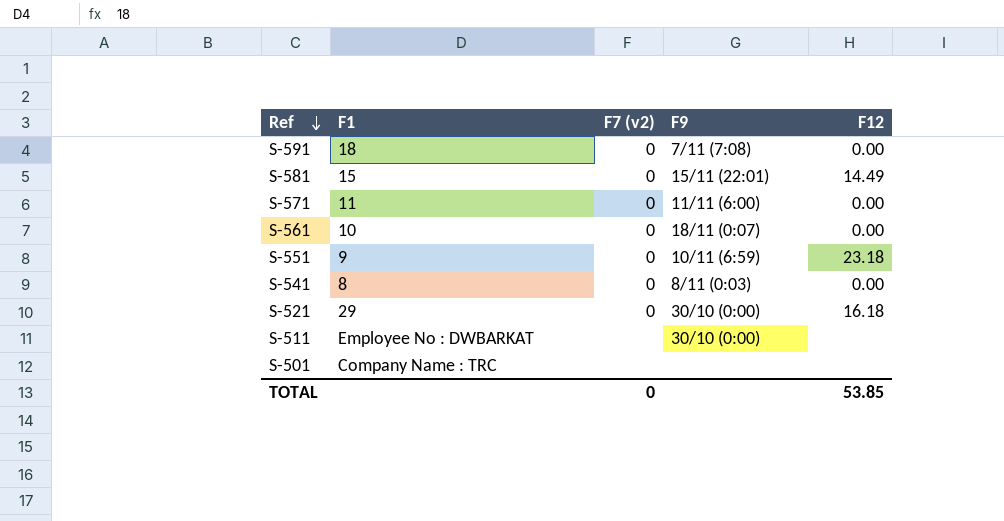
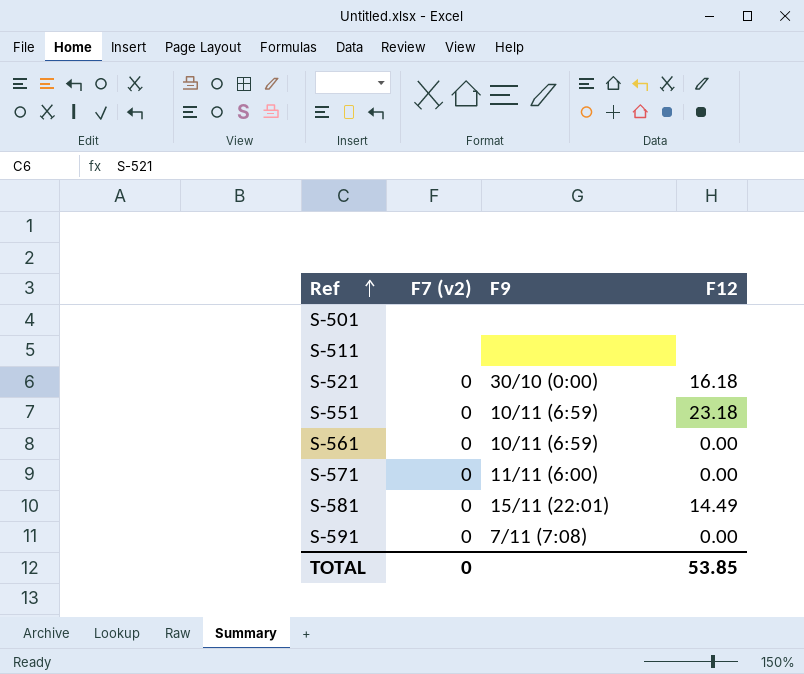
row order: Ref descending -> Ref ascending
column F1 | position: 2 -> none
row S-541: 8 | 0 | 8/11 (0:03) | 0.00 -> none
S-511 | F9: 30/10 (0:00) -> none
S-561 | F9: 18/11 (0:07) -> 10/11 (6:59)

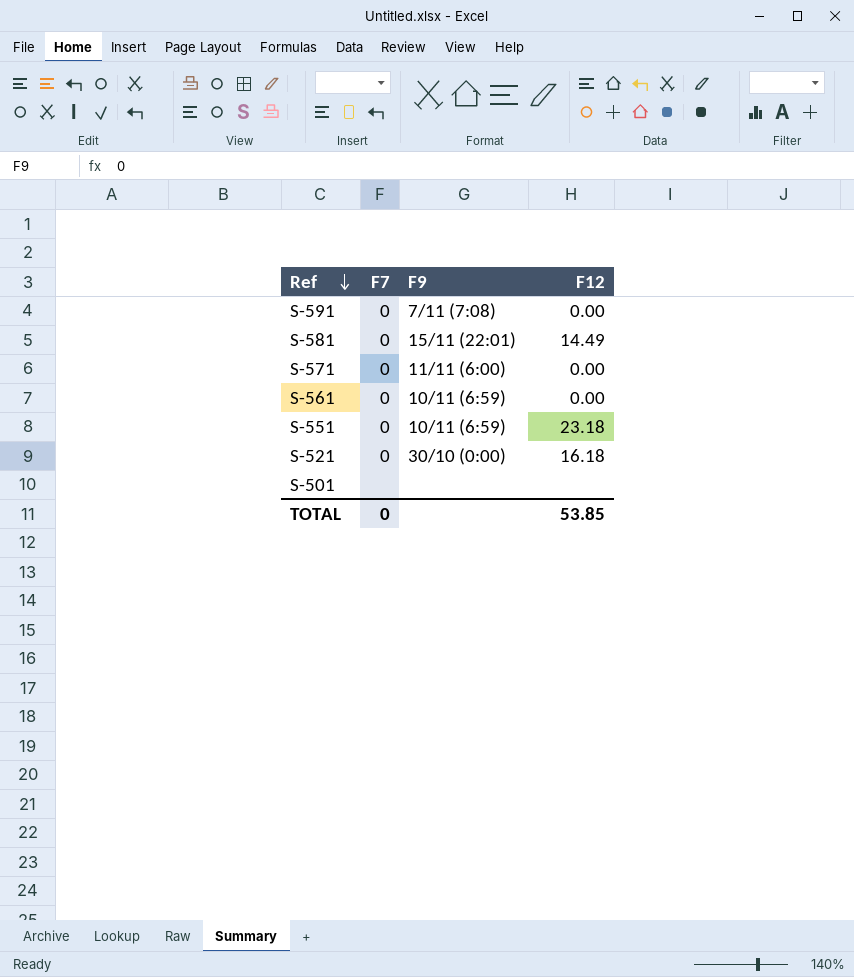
row order: Ref ascending -> Ref descending
column name: F7 (v2) -> F7
row S-511: none | none | none -> none

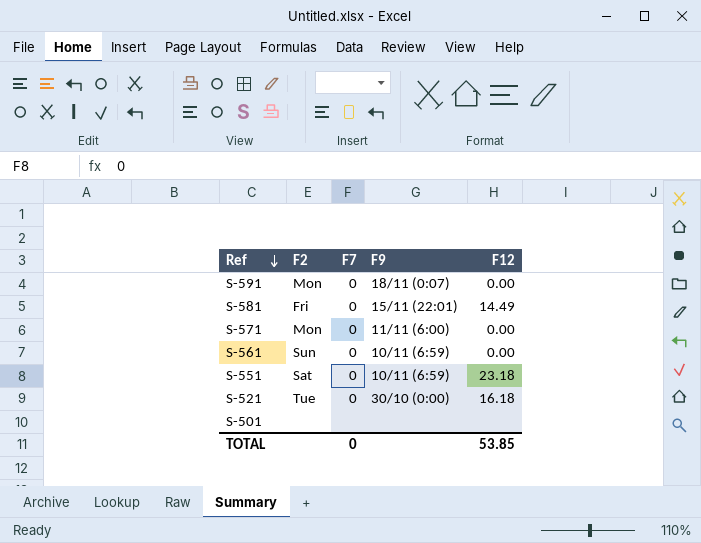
column F2 | position: none -> 2
S-591 | F9: 7/11 (7:08) -> 18/11 (0:07)

